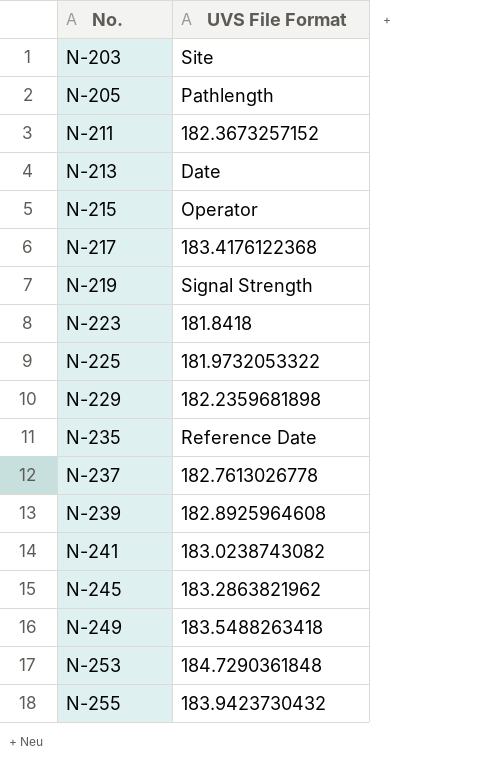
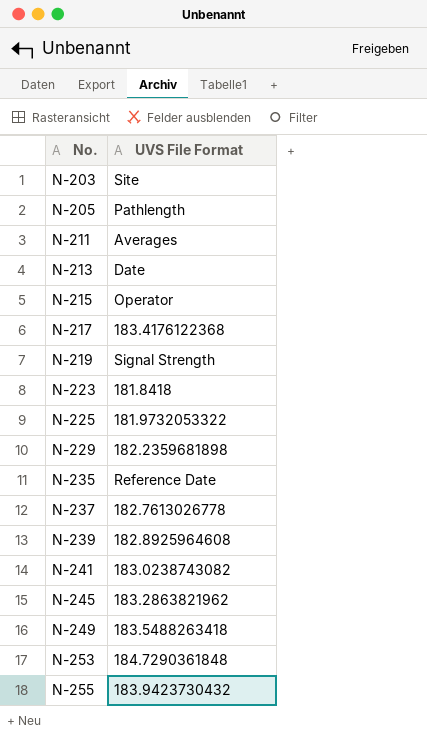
N-211 | UVS File Format: 182.3673257152 -> Averages

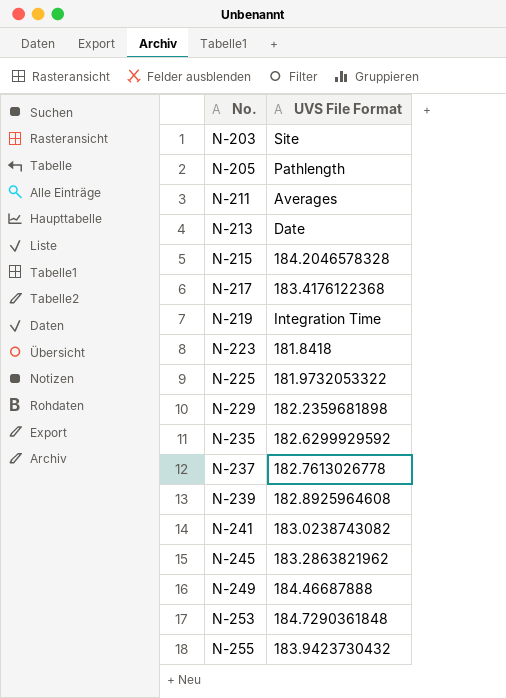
N-215 | UVS File Format: Operator -> 184.2046578328
N-219 | UVS File Format: Signal Strength -> Integration Time
N-235 | UVS File Format: Reference Date -> 182.6299929592
N-249 | UVS File Format: 183.5488263418 -> 184.46687888

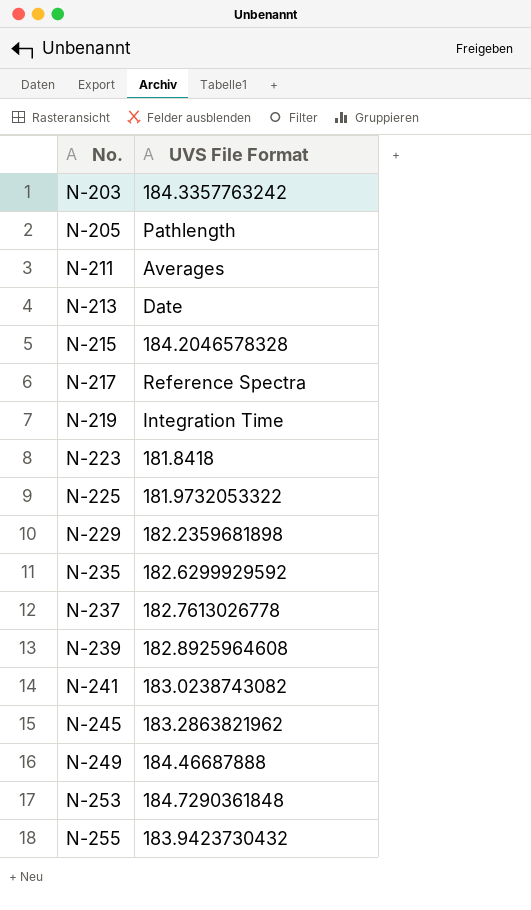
N-203 | UVS File Format: Site -> 184.3357763242
N-217 | UVS File Format: 183.4176122368 -> Reference Spectra

